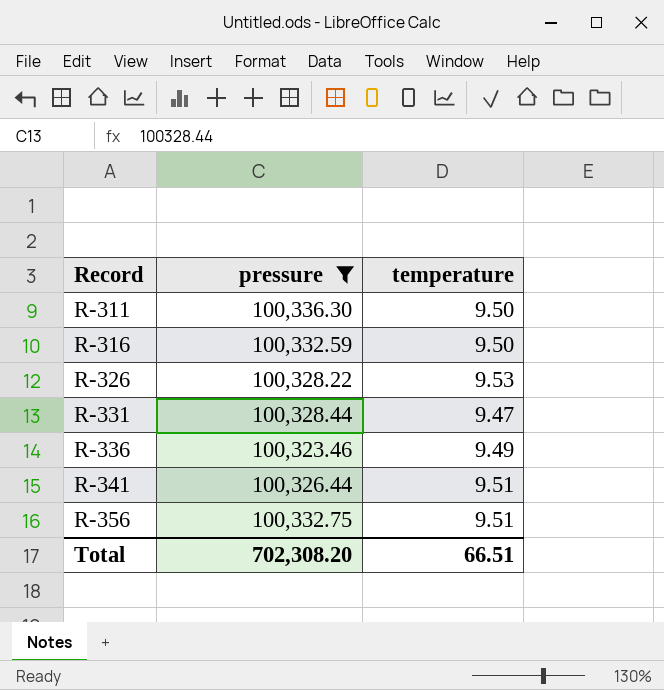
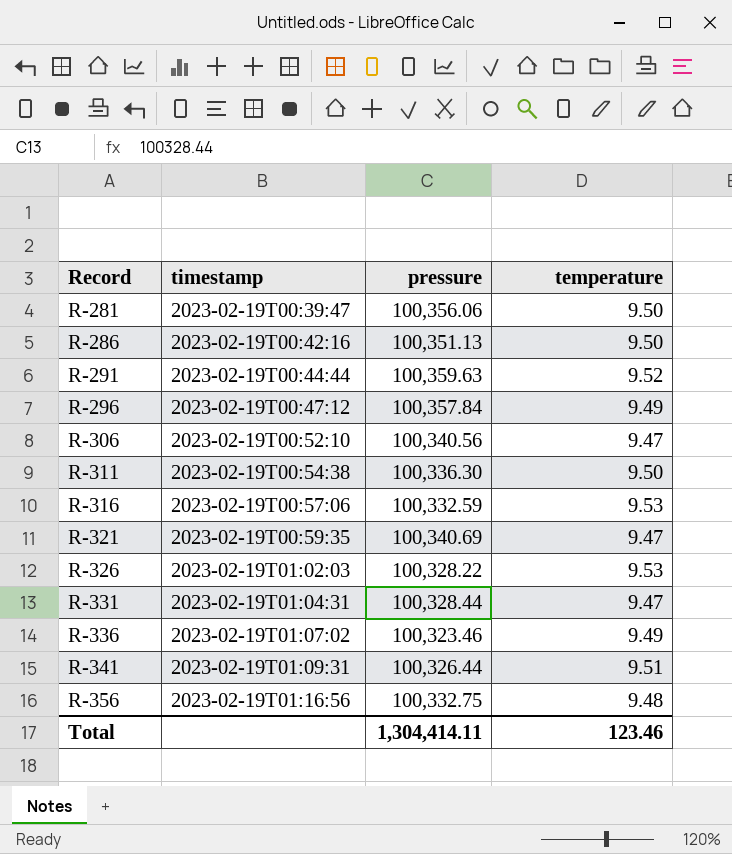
filter: pressure <= 100,336.30 -> none
column timestamp | position: none -> 2
R-316 | temperature: 9.50 -> 9.53
R-356 | temperature: 9.51 -> 9.48
Total | pressure: 702,308.20 -> 1,304,414.11
Total | temperature: 66.51 -> 123.46

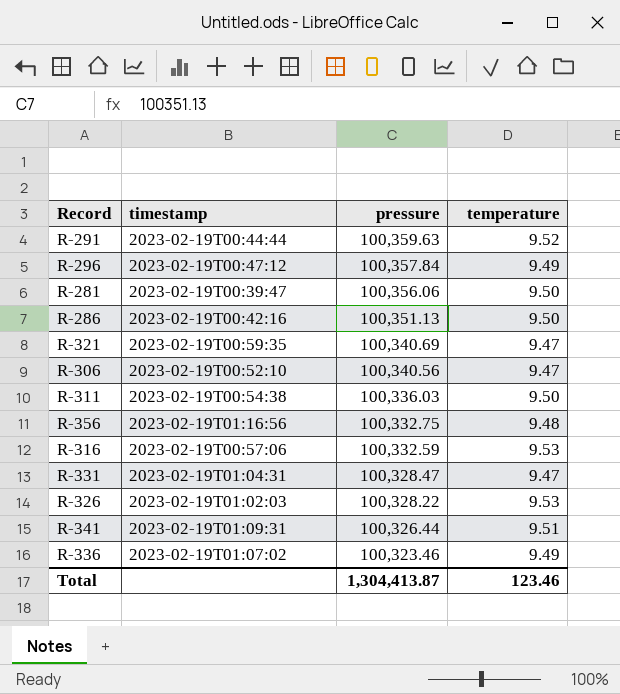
row order: Record ascending -> pressure descending
R-311 | pressure: 100,336.30 -> 100,336.03
R-331 | pressure: 100,328.44 -> 100,328.47
Total | pressure: 1,304,414.11 -> 1,304,413.87

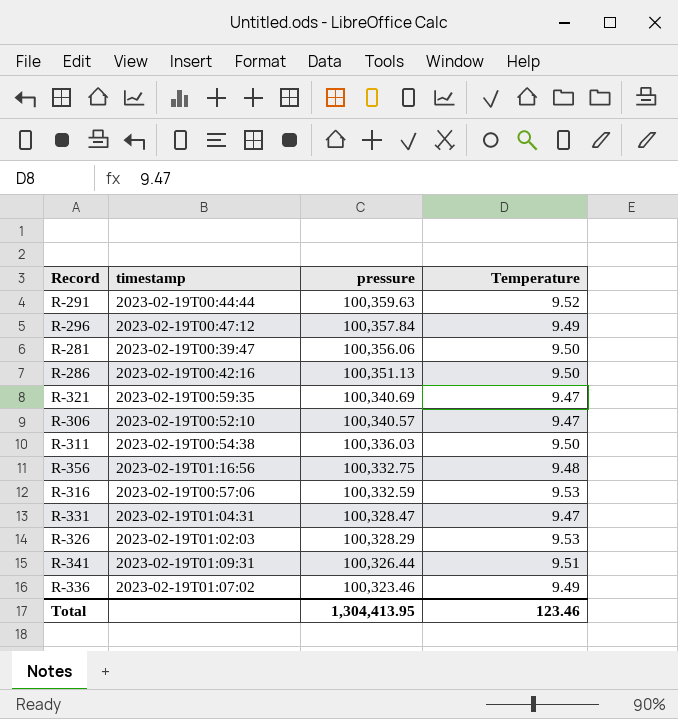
column name: temperature -> Temperature
R-306 | pressure: 100,340.56 -> 100,340.57
R-326 | pressure: 100,328.22 -> 100,328.29
Total | pressure: 1,304,413.87 -> 1,304,413.95

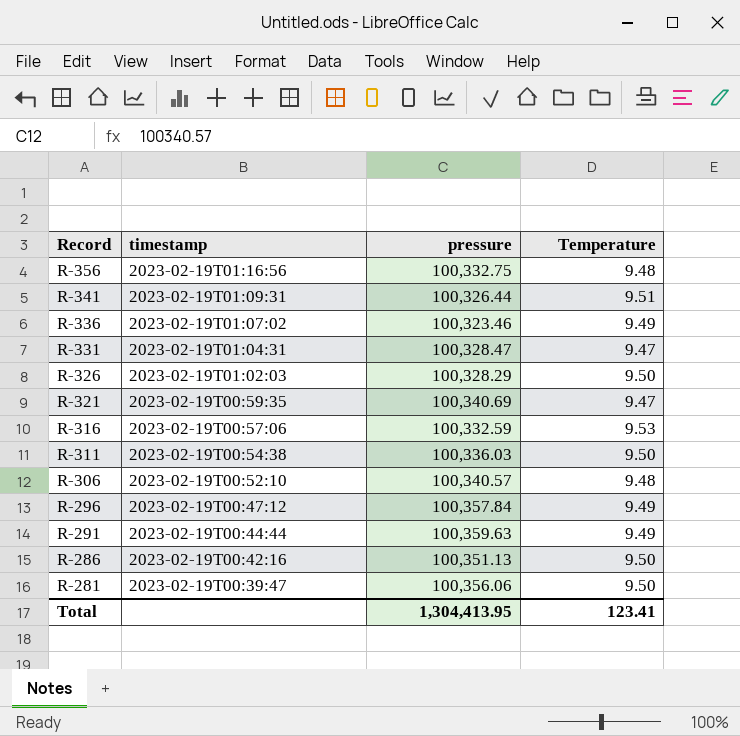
row order: pressure descending -> Record descending
R-326 | Temperature: 9.53 -> 9.50
R-306 | Temperature: 9.47 -> 9.48
R-291 | Temperature: 9.52 -> 9.49
Total | Temperature: 123.46 -> 123.41

